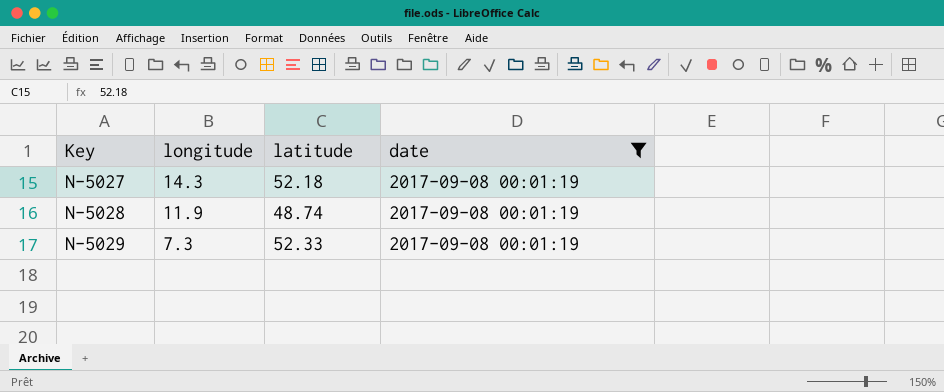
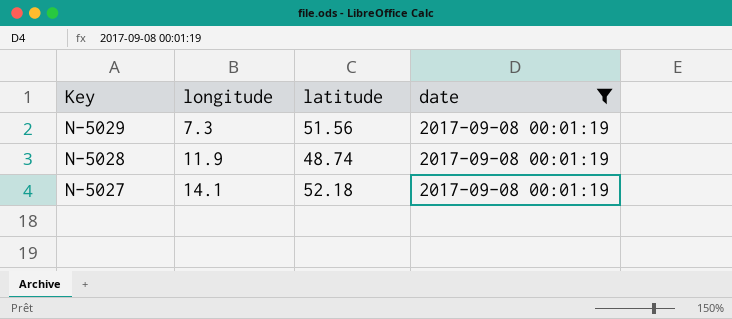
row order: Key ascending -> Key descending
N-5029 | latitude: 52.33 -> 51.56
N-5027 | longitude: 14.3 -> 14.1

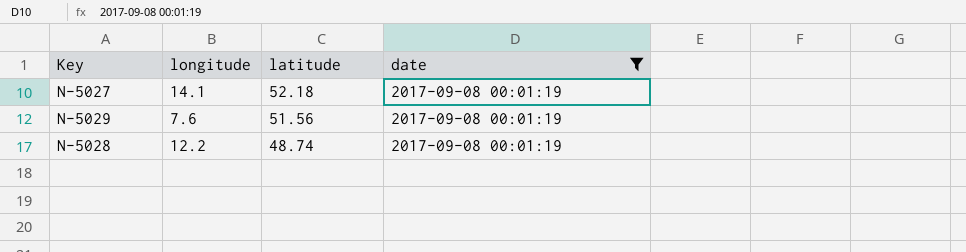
row order: Key descending -> latitude descending
N-5029 | longitude: 7.3 -> 7.6
N-5028 | longitude: 11.9 -> 12.2

